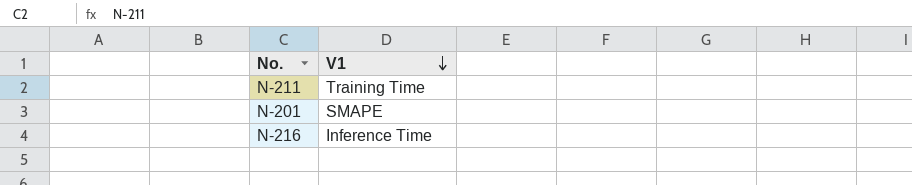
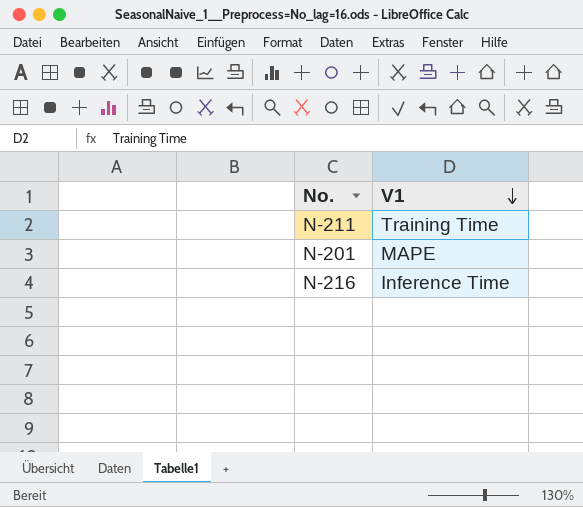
N-201 | V1: SMAPE -> MAPE

